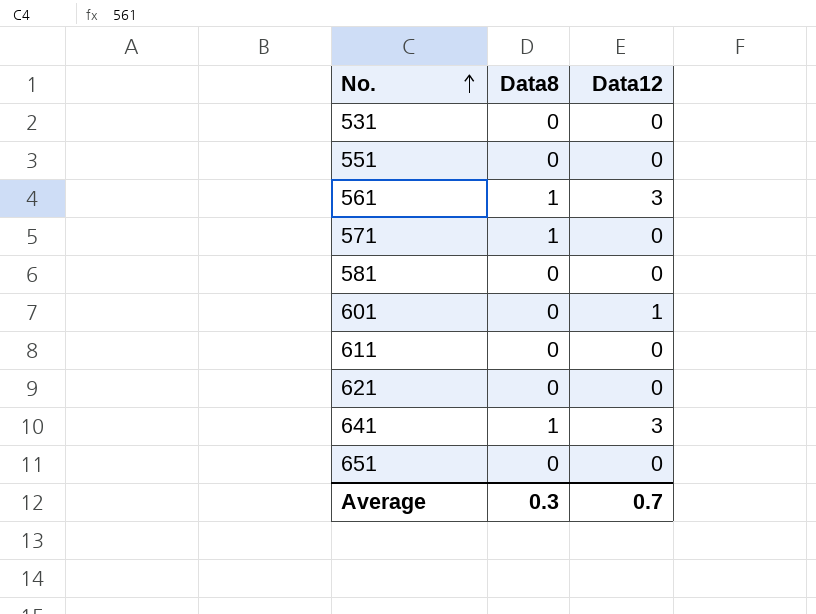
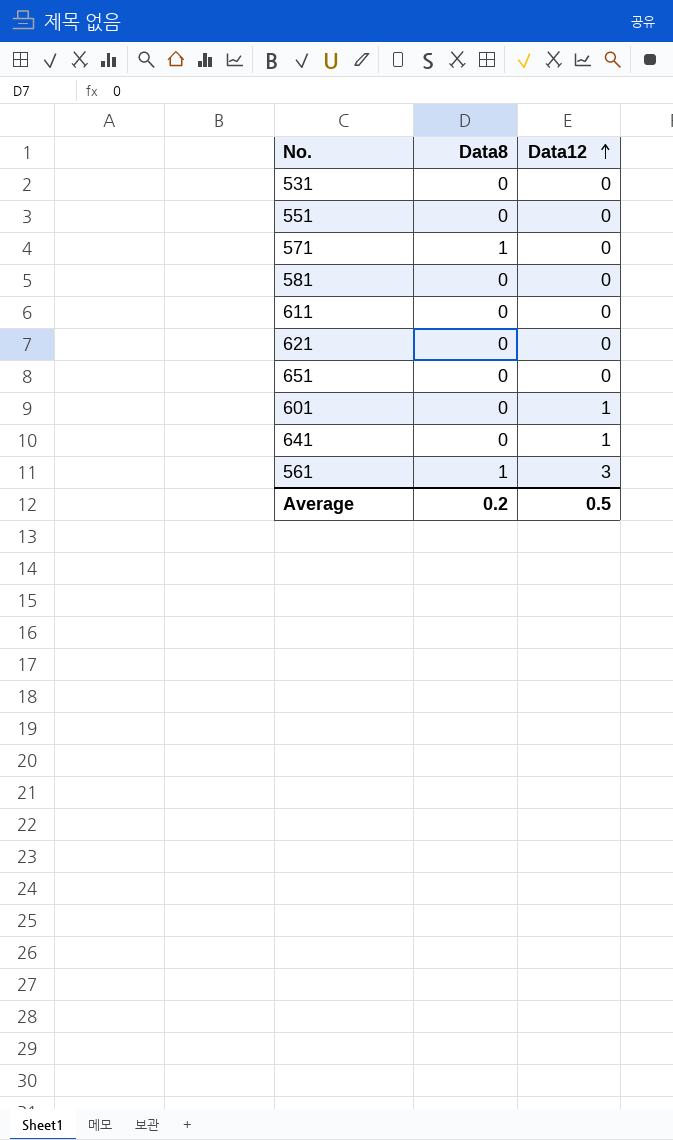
row order: No. ascending -> Data12 ascending
641 | Data8: 1 -> 0
641 | Data12: 3 -> 1
Average | Data8: 0.3 -> 0.2
Average | Data12: 0.7 -> 0.5

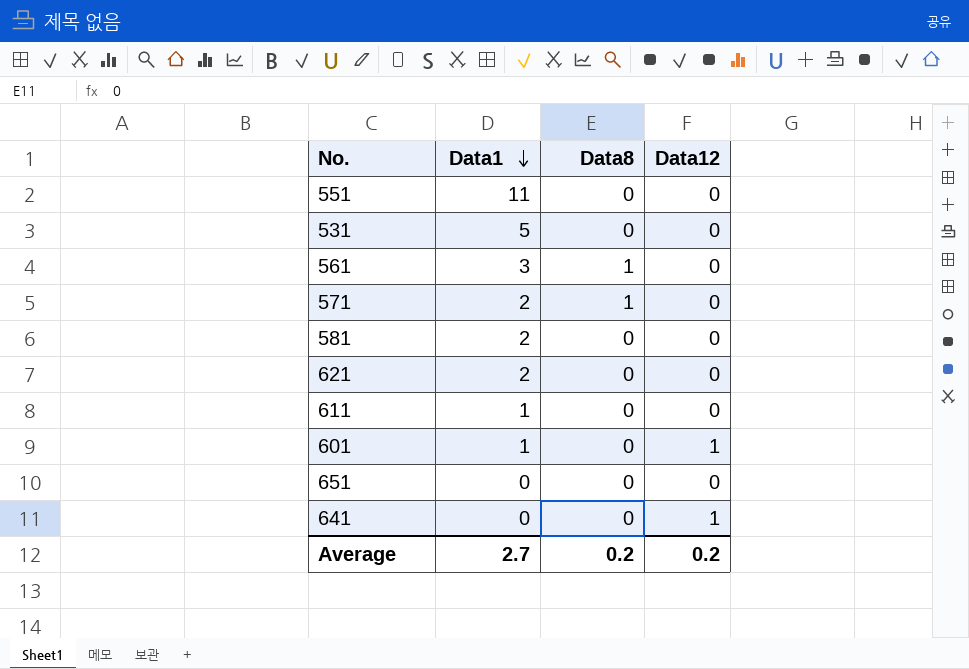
row order: Data12 ascending -> Data1 descending
column Data1 | position: none -> 2
561 | Data12: 3 -> 0
Average | Data12: 0.5 -> 0.2

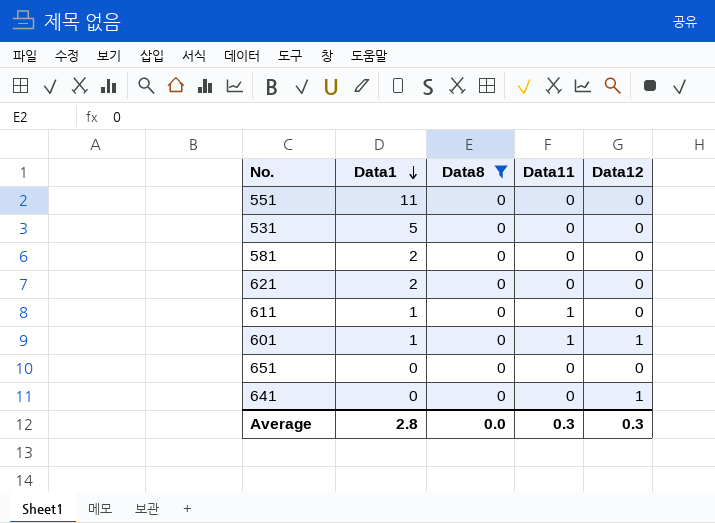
filter: none -> Data8 = 0
column Data11 | position: none -> 4
Average | Data1: 2.7 -> 2.8
Average | Data8: 0.2 -> 0.0
Average | Data12: 0.2 -> 0.3

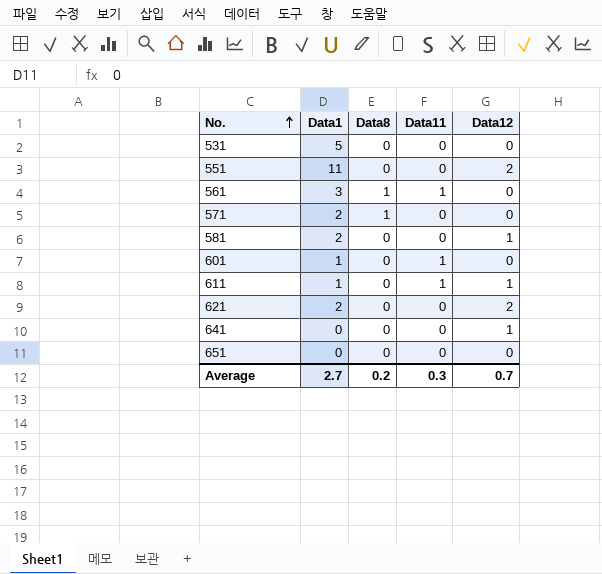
filter: Data8 = 0 -> none
row order: Data1 descending -> No. ascending
551 | Data12: 0 -> 2
581 | Data12: 0 -> 1
601 | Data12: 1 -> 0
611 | Data12: 0 -> 1
621 | Data12: 0 -> 2
Average | Data1: 2.8 -> 2.7
Average | Data8: 0.0 -> 0.2
Average | Data12: 0.3 -> 0.7

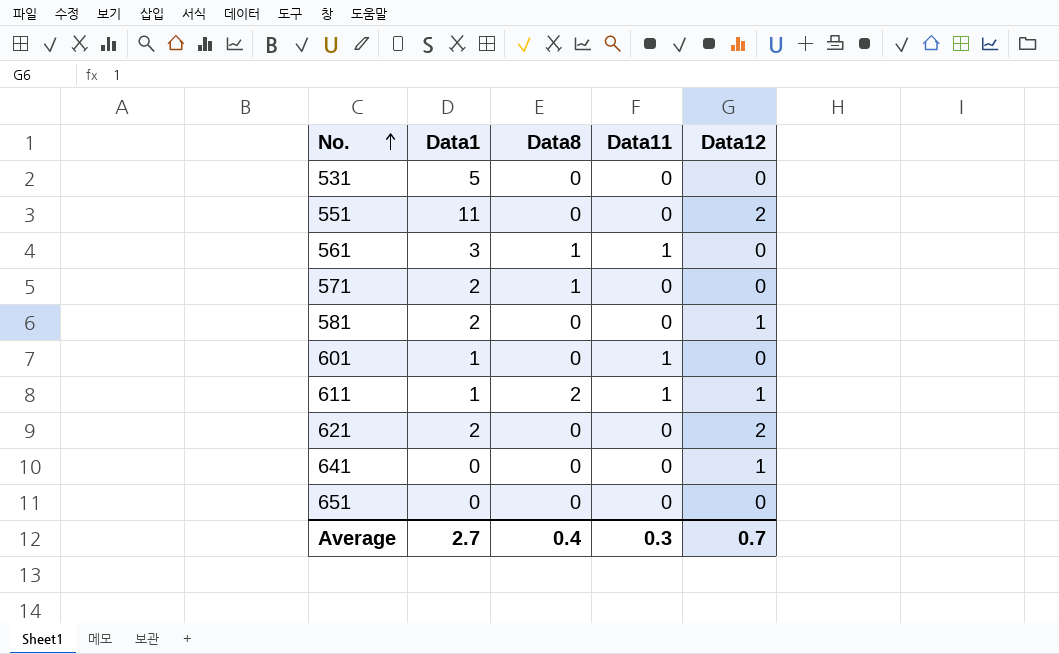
611 | Data8: 0 -> 2
Average | Data8: 0.2 -> 0.4

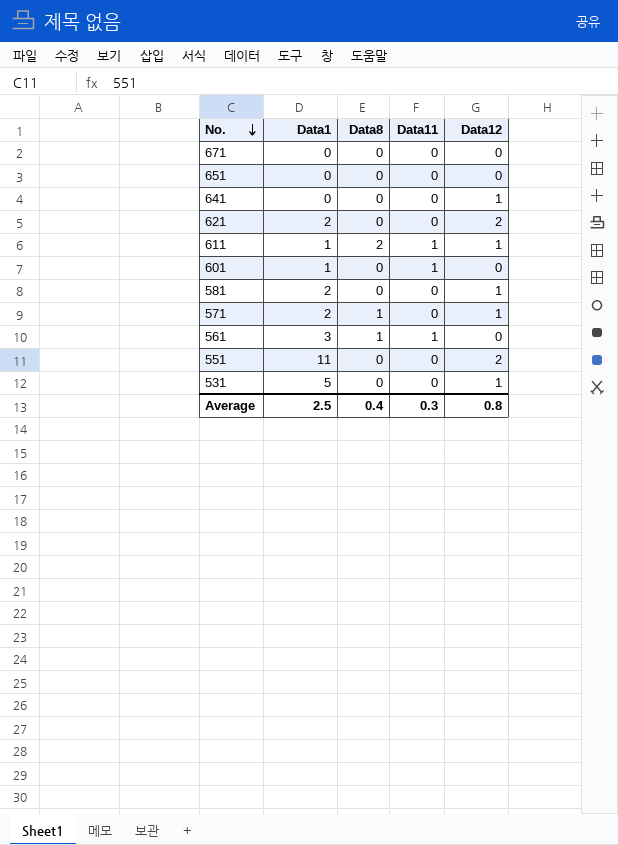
row order: No. ascending -> No. descending
row 671: none -> 0 | 0 | 0 | 0
571 | Data12: 0 -> 1
531 | Data12: 0 -> 1
Average | Data1: 2.7 -> 2.5
Average | Data12: 0.7 -> 0.8

